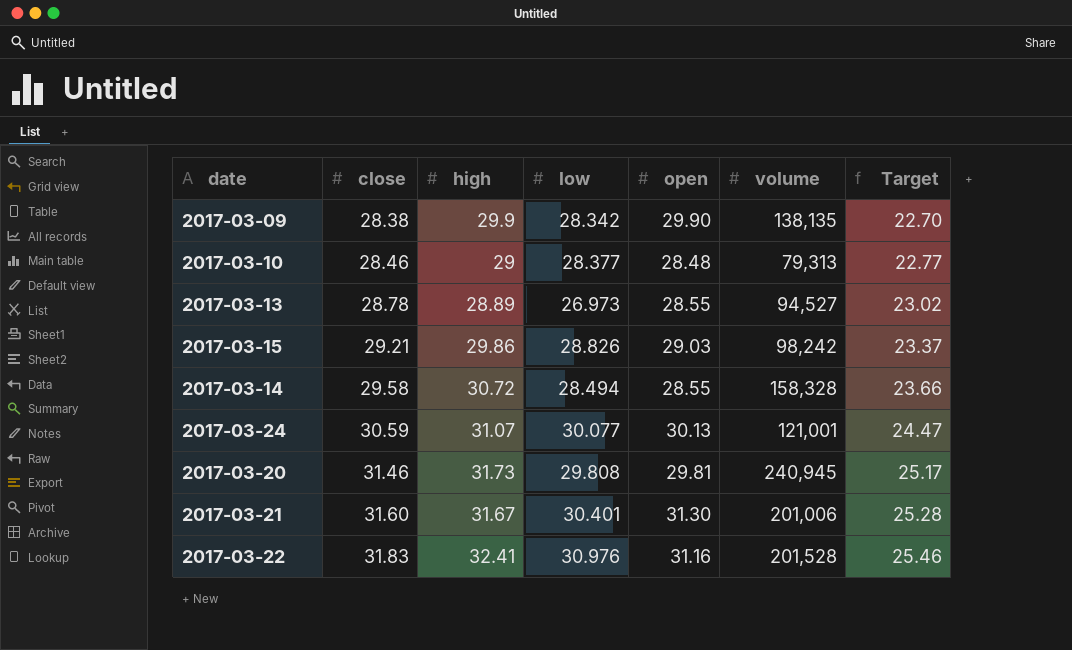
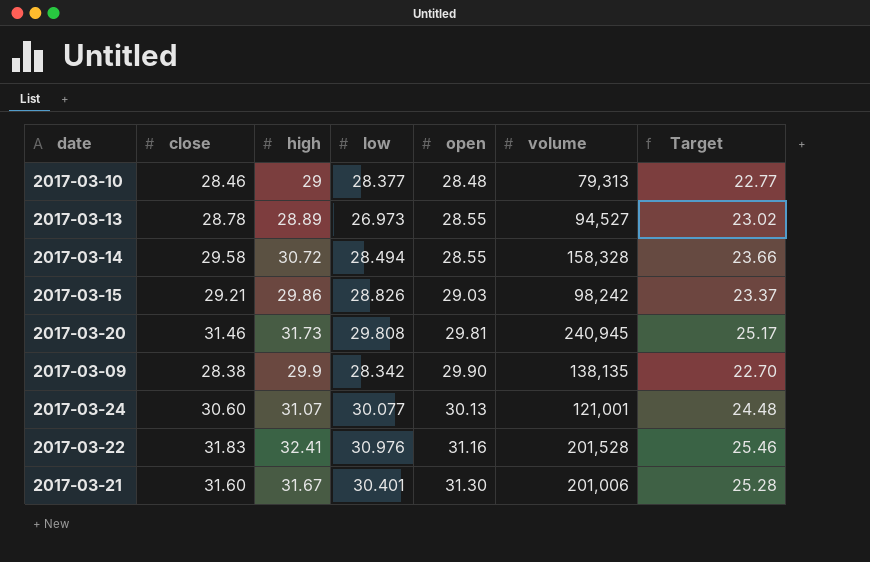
row order: close ascending -> open ascending
2017-03-24 | close: 30.59 -> 30.60
2017-03-24 | Target: 24.47 -> 24.48

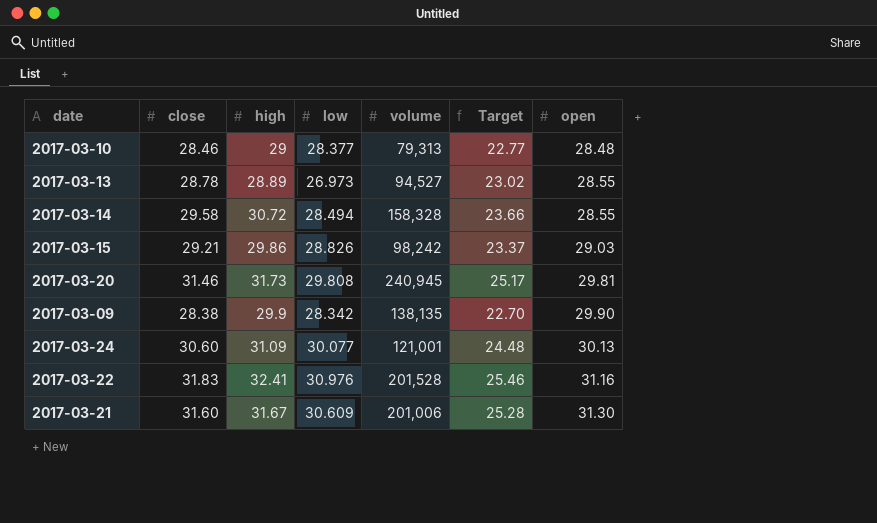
column open | position: 5 -> 7
2017-03-24 | high: 31.07 -> 31.09
2017-03-21 | low: 30.401 -> 30.609

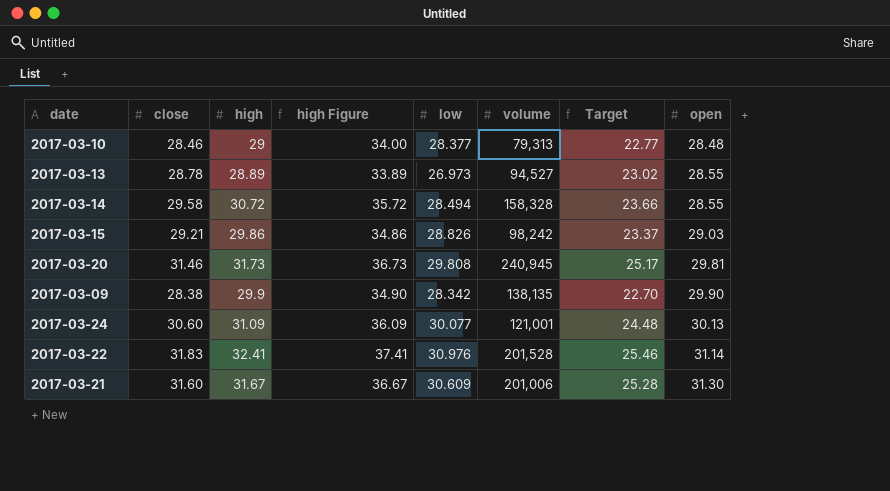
column high Figure | formula: none -> [high] + 5
2017-03-22 | open: 31.16 -> 31.14

